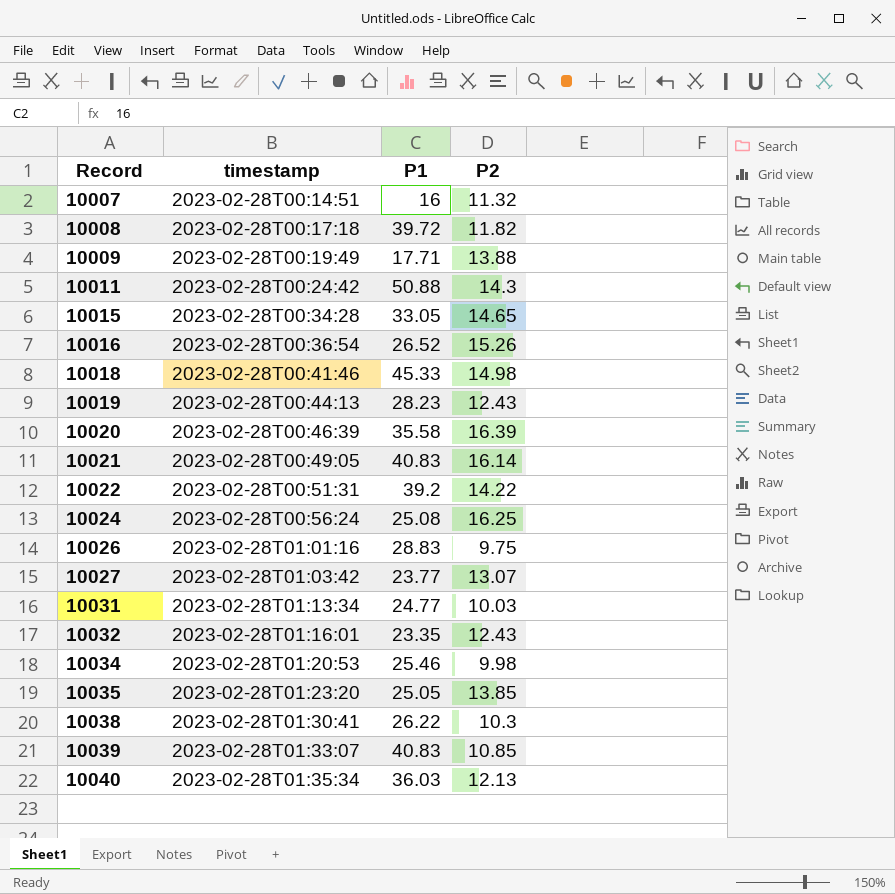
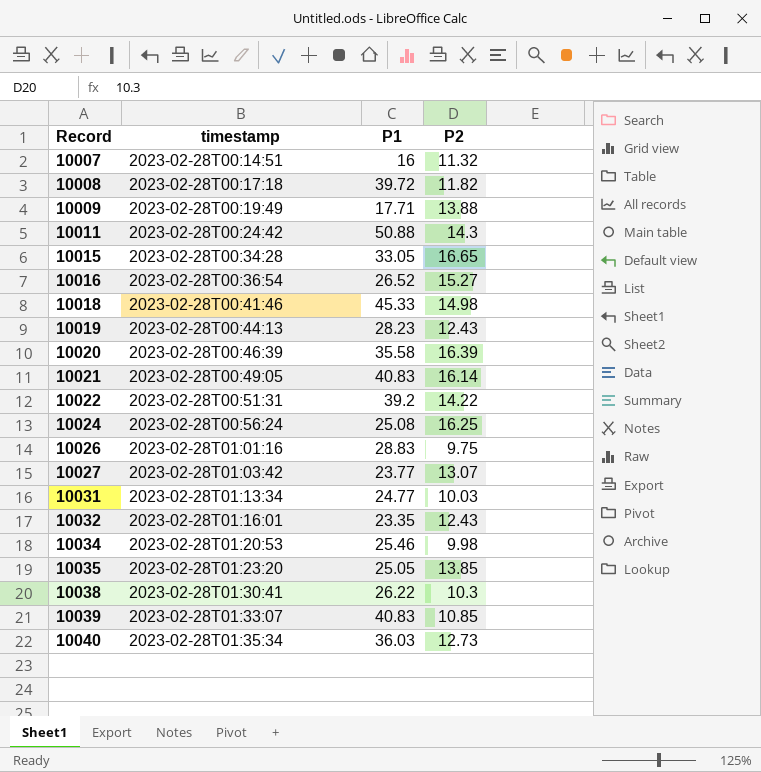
10015 | P2: 14.65 -> 16.65
10016 | P2: 15.26 -> 15.27
10040 | P2: 12.13 -> 12.73

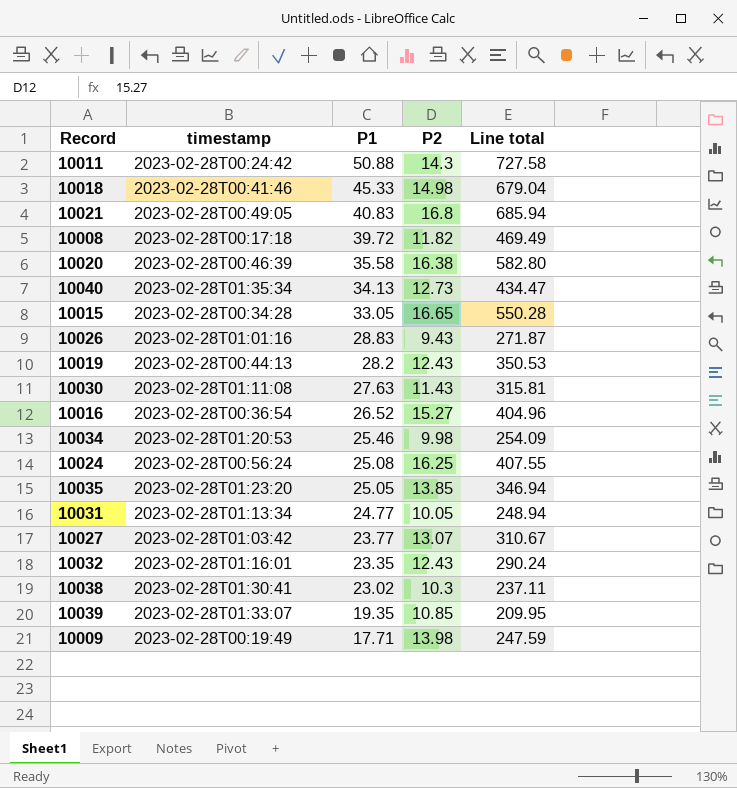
row order: Record ascending -> P1 descending
column Line total | formula: none -> [P1] * [P2]
row 10007: 2023-02-28T00:14:51 | 16 | 11.32 -> none
row 10022: 2023-02-28T00:51:31 | 39.2 | 14.22 -> none
10021 | P2: 16.14 -> 16.8
10020 | P2: 16.39 -> 16.38
10040 | P1: 36.03 -> 34.13
10026 | P2: 9.75 -> 9.43
10019 | P1: 28.23 -> 28.2
row 10030: none -> 2023-02-28T01:11:08 | 27.63 | 11.43 | 315.81
10031 | P2: 10.03 -> 10.05
10038 | P1: 26.22 -> 23.02
10039 | P1: 40.83 -> 19.35
10009 | P2: 13.88 -> 13.98

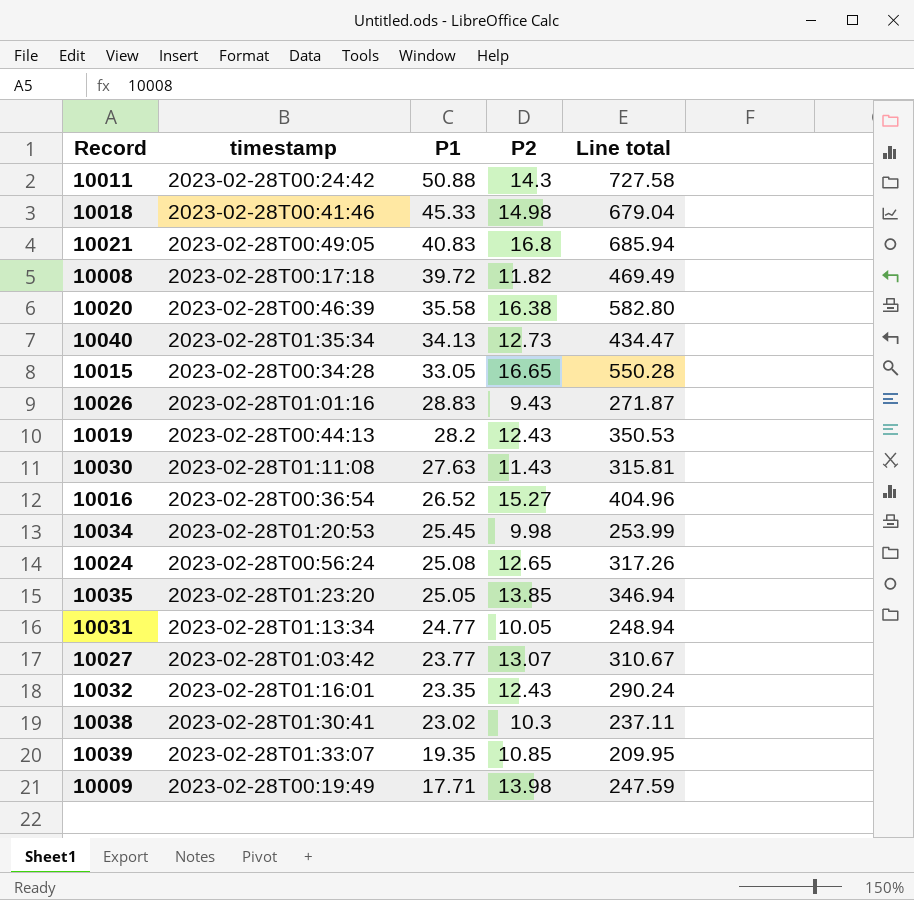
10034 | P1: 25.46 -> 25.45
10034 | Line total: 254.09 -> 253.99
10024 | P2: 16.25 -> 12.65
10024 | Line total: 407.55 -> 317.26

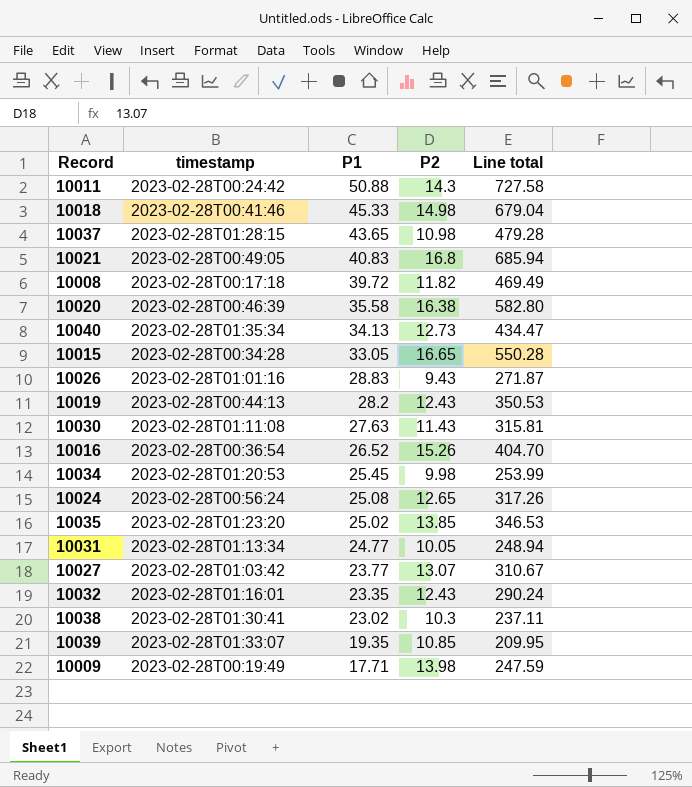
row 10037: none -> 2023-02-28T01:28:15 | 43.65 | 10.98 | 479.28
10016 | P2: 15.27 -> 15.26
10016 | Line total: 404.96 -> 404.70
10035 | P1: 25.05 -> 25.02
10035 | Line total: 346.94 -> 346.53

